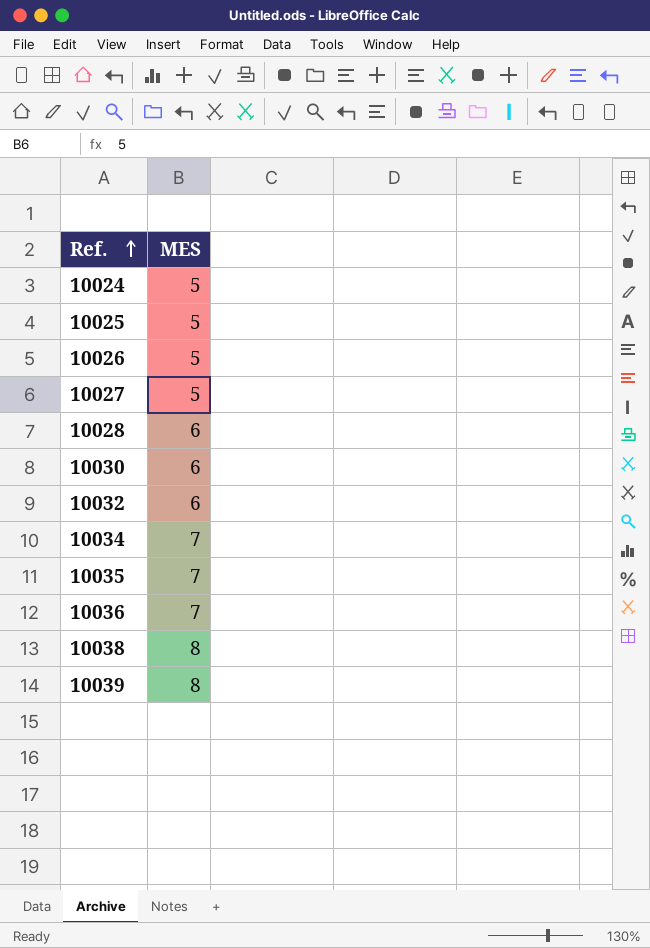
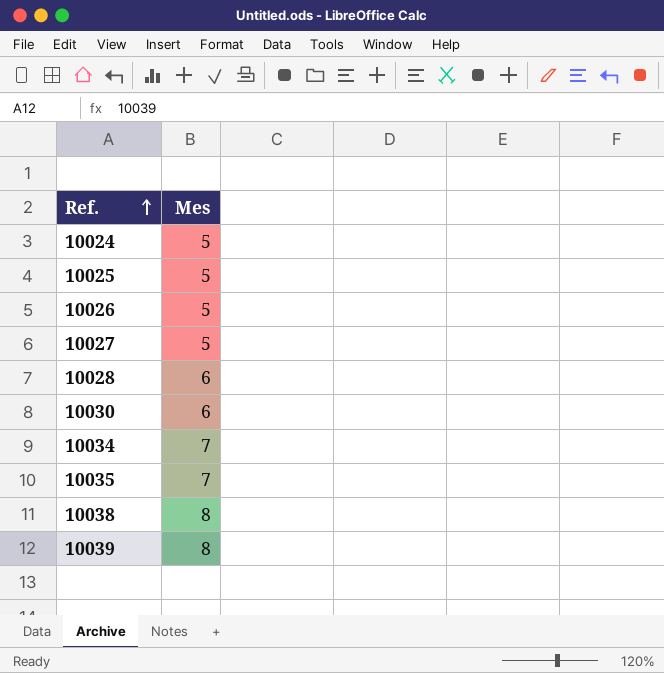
column name: MES -> Mes
row 10032: 6 -> none
row 10036: 7 -> none

